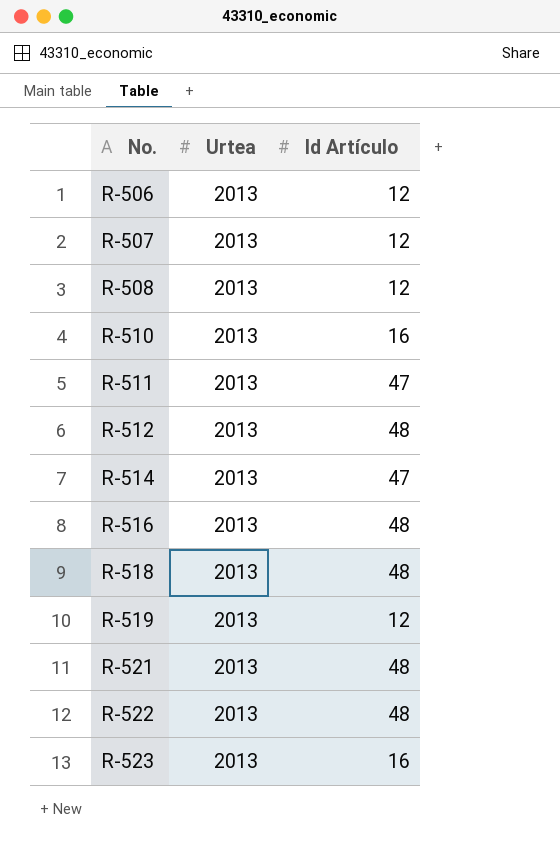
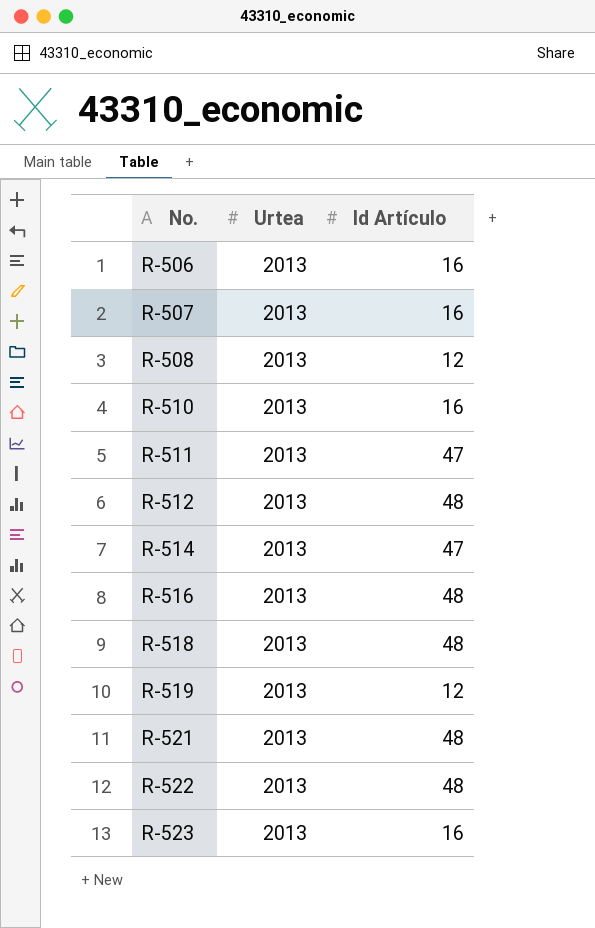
R-506 | Id Artículo: 12 -> 16
R-507 | Id Artículo: 12 -> 16

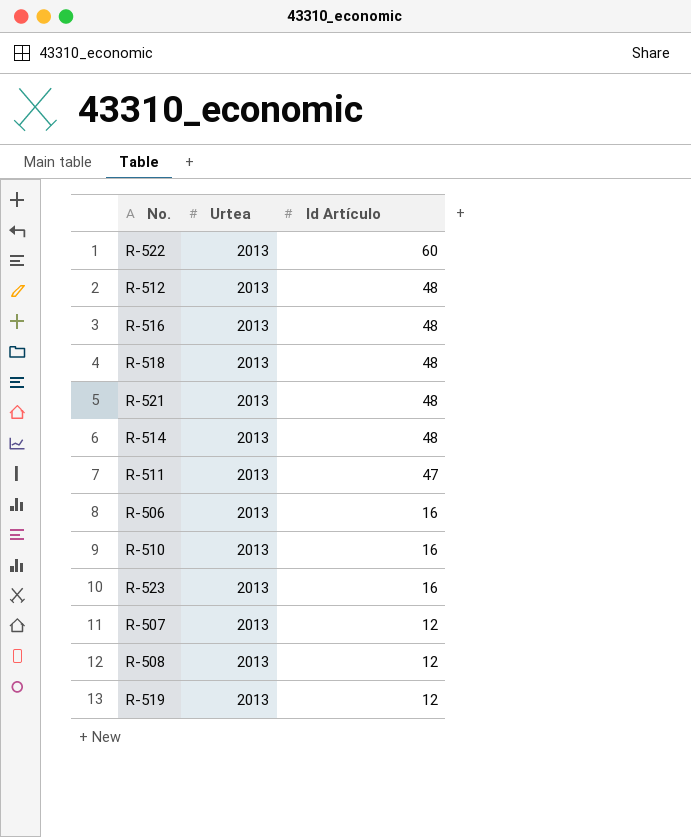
row order: No. ascending -> Id Artículo descending
R-522 | Id Artículo: 48 -> 60
R-514 | Id Artículo: 47 -> 48
R-507 | Id Artículo: 16 -> 12

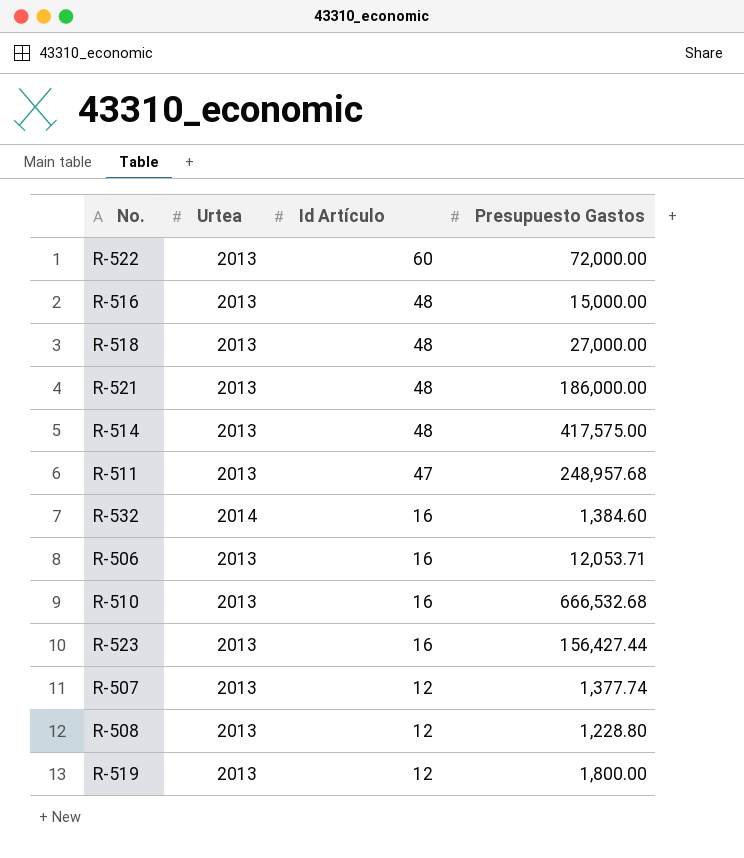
column Presupuesto Gastos | position: none -> 4
row R-512: 2013 | 48 -> none
row R-532: none -> 2014 | 16 | 1,384.60

